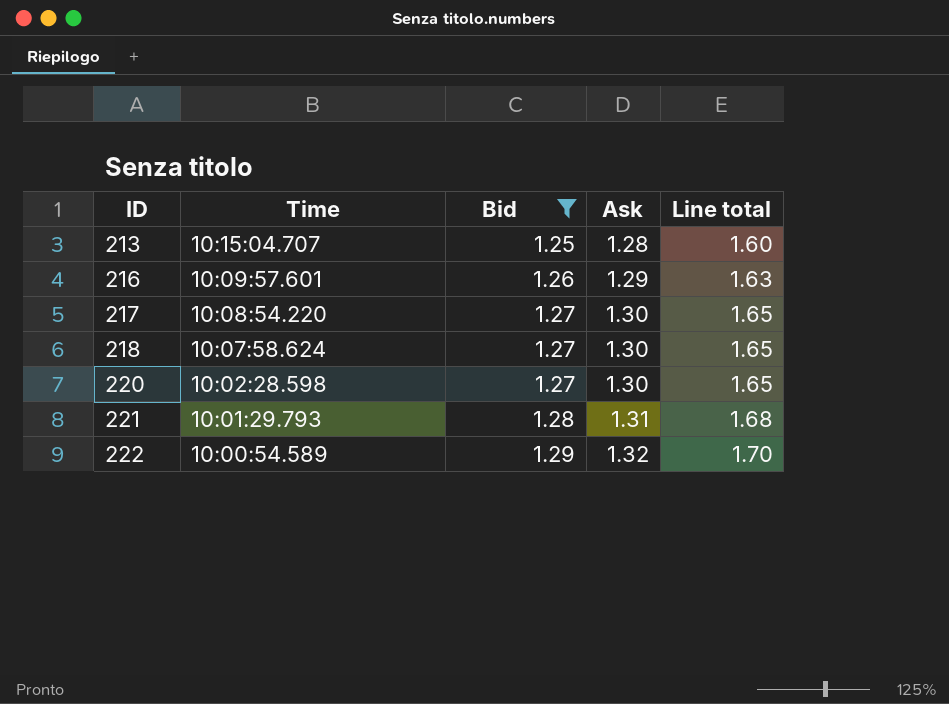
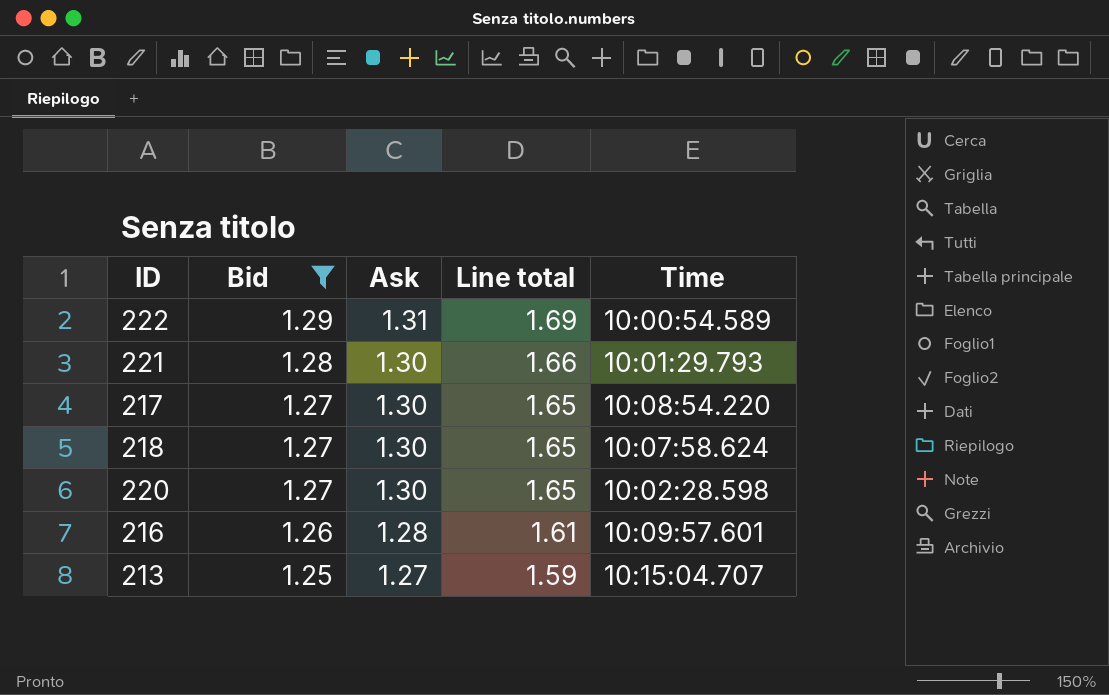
row order: ID ascending -> Bid descending
column Time | position: 2 -> 5
222 | Ask: 1.32 -> 1.31
222 | Line total: 1.70 -> 1.69
221 | Ask: 1.31 -> 1.30
221 | Line total: 1.68 -> 1.66
216 | Ask: 1.29 -> 1.28
216 | Line total: 1.63 -> 1.61
213 | Ask: 1.28 -> 1.27
213 | Line total: 1.60 -> 1.59

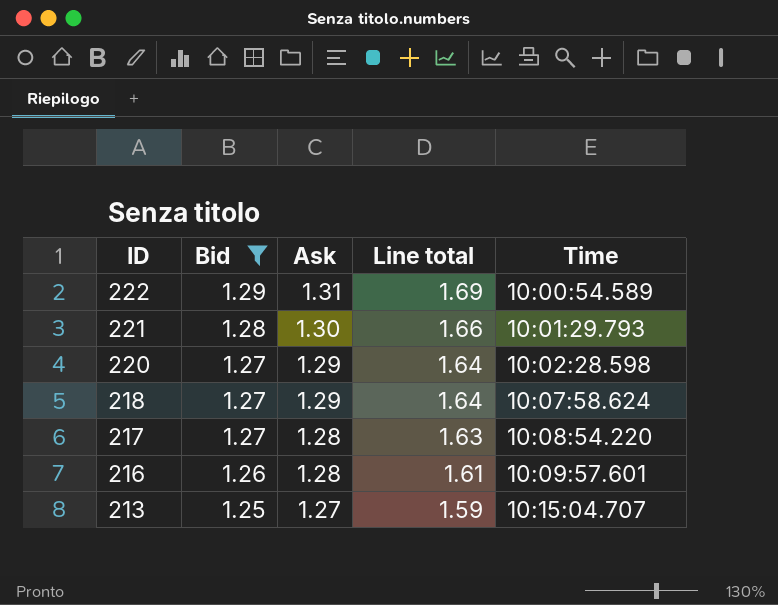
row order: Bid descending -> ID descending
220 | Ask: 1.30 -> 1.29
220 | Line total: 1.65 -> 1.64
218 | Ask: 1.30 -> 1.29
218 | Line total: 1.65 -> 1.64
217 | Ask: 1.30 -> 1.28
217 | Line total: 1.65 -> 1.63

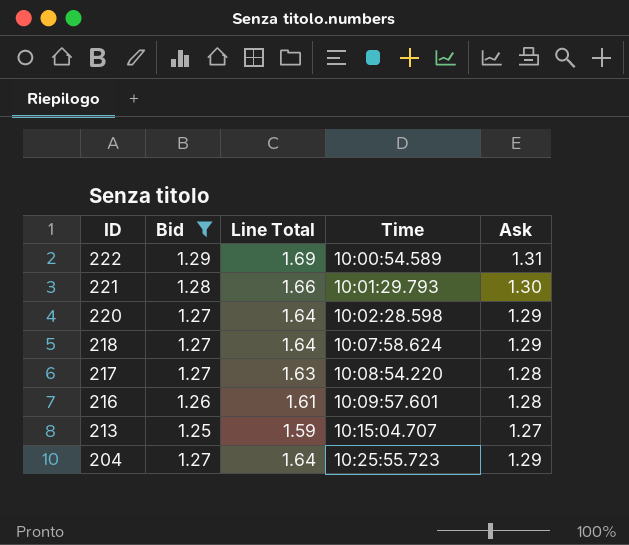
column name: Line total -> Line Total
column Ask | position: 3 -> 5
row 204: none -> 1.27 | 1.64 | 10:25:55.723 | 1.29

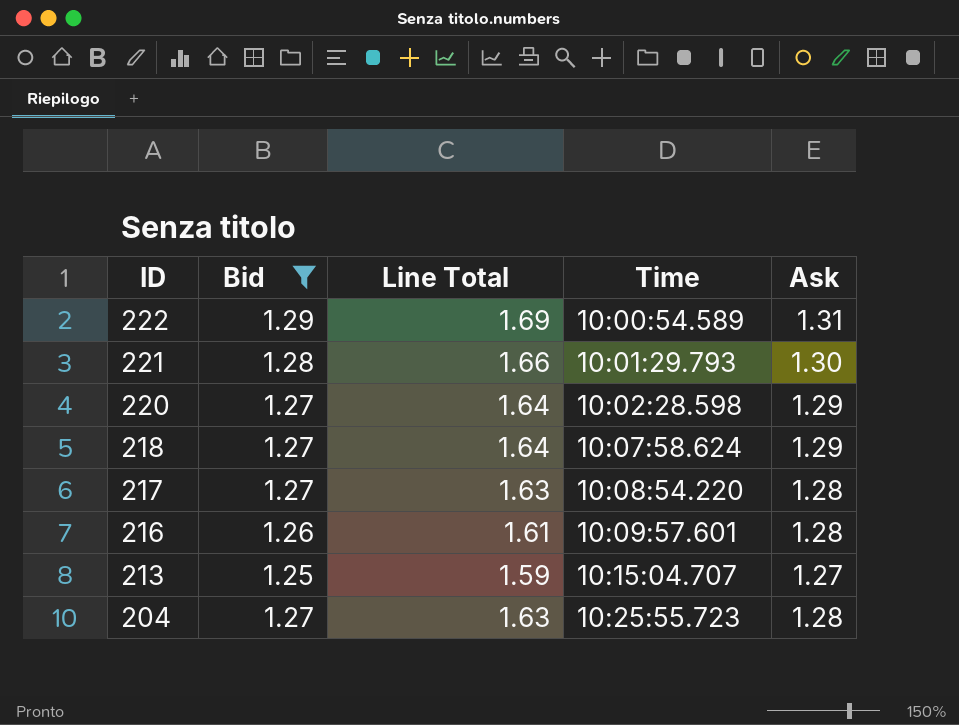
204 | Line Total: 1.64 -> 1.63
204 | Ask: 1.29 -> 1.28

